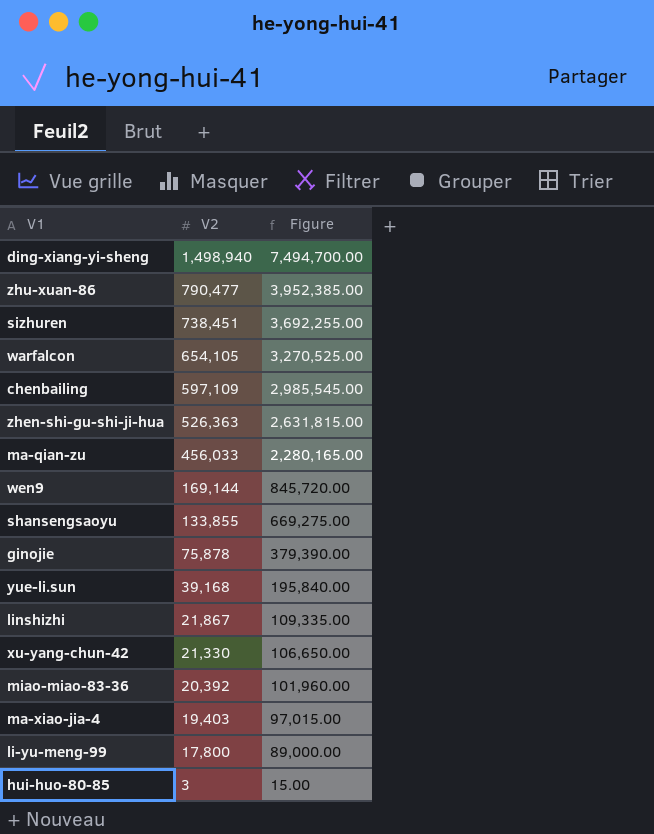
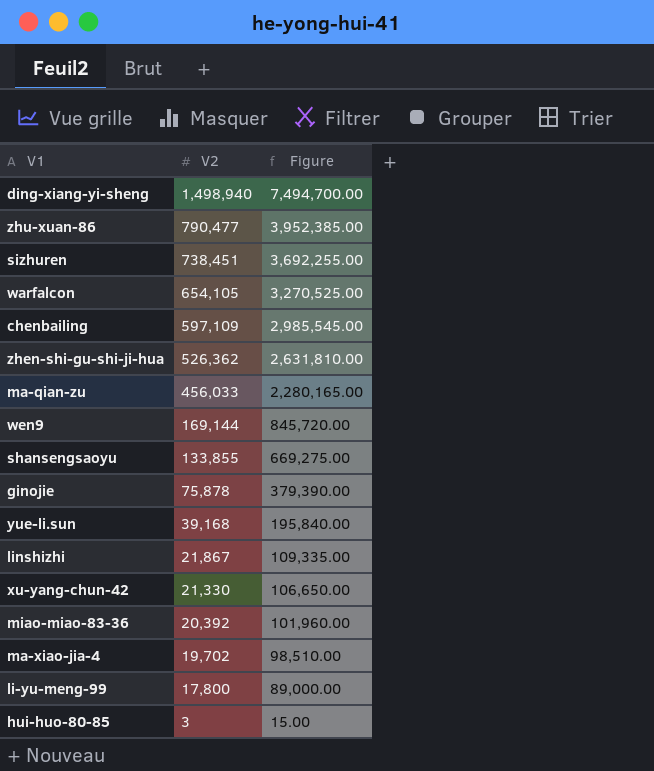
zhen-shi-gu-shi-ji-hua | V2: 526,363 -> 526,362
zhen-shi-gu-shi-ji-hua | Figure: 2,631,815.00 -> 2,631,810.00
ma-xiao-jia-4 | V2: 19,403 -> 19,702
ma-xiao-jia-4 | Figure: 97,015.00 -> 98,510.00

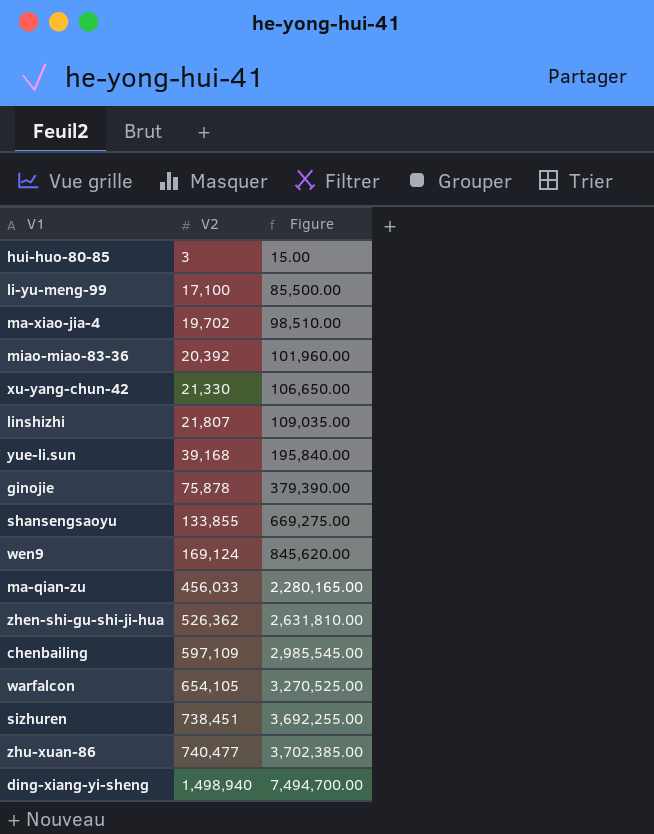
row order: V2 descending -> V2 ascending
li-yu-meng-99 | V2: 17,800 -> 17,100
li-yu-meng-99 | Figure: 89,000.00 -> 85,500.00
linshizhi | V2: 21,867 -> 21,807
linshizhi | Figure: 109,335.00 -> 109,035.00
wen9 | V2: 169,144 -> 169,124
wen9 | Figure: 845,720.00 -> 845,620.00
zhu-xuan-86 | V2: 790,477 -> 740,477
zhu-xuan-86 | Figure: 3,952,385.00 -> 3,702,385.00

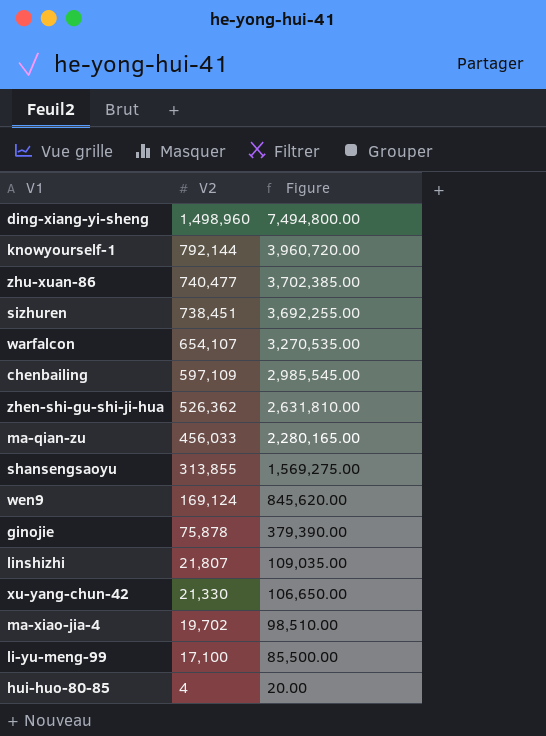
row order: V2 ascending -> V2 descending
row miao-miao-83-36: 20,392 | 101,960.00 -> none
row yue-li.sun: 39,168 | 195,840.00 -> none
ding-xiang-yi-sheng | V2: 1,498,940 -> 1,498,960
ding-xiang-yi-sheng | Figure: 7,494,700.00 -> 7,494,800.00
row knowyourself-1: none -> 792,144 | 3,960,720.00
warfalcon | V2: 654,105 -> 654,107
warfalcon | Figure: 3,270,525.00 -> 3,270,535.00
shansengsaoyu | V2: 133,855 -> 313,855
shansengsaoyu | Figure: 669,275.00 -> 1,569,275.00
hui-huo-80-85 | V2: 3 -> 4
hui-huo-80-85 | Figure: 15.00 -> 20.00

